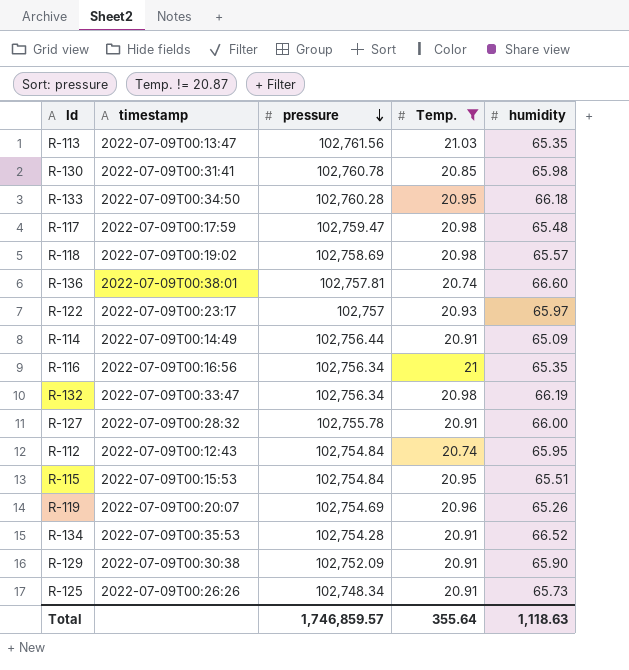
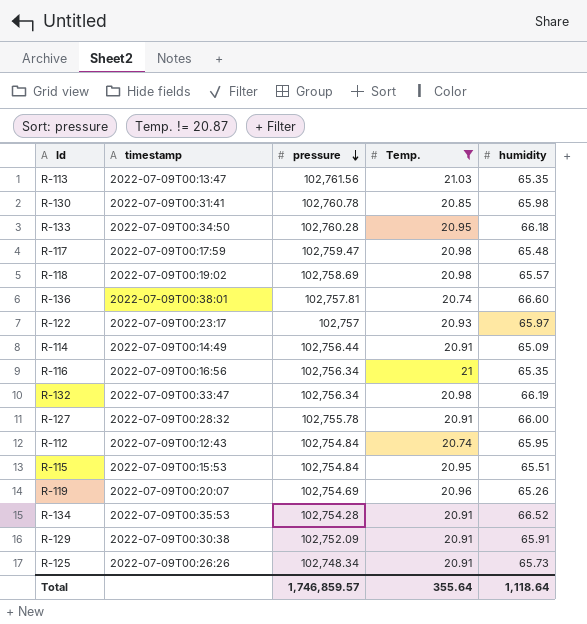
R-129 | humidity: 65.90 -> 65.91
Total | humidity: 1,118.63 -> 1,118.64

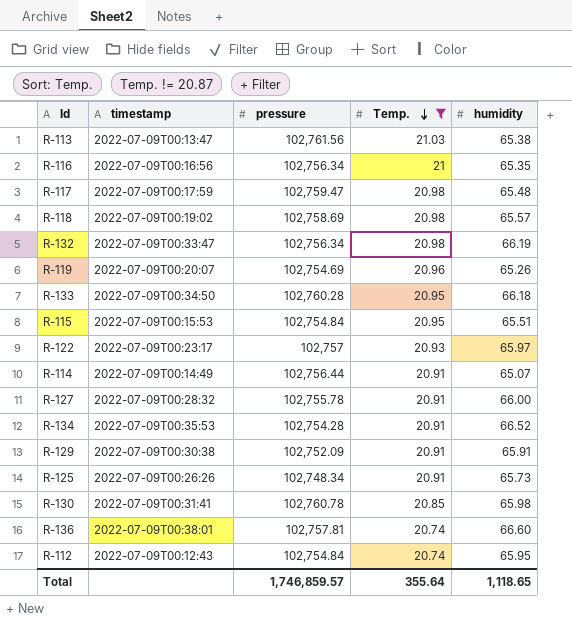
row order: pressure descending -> Temp. descending
R-113 | humidity: 65.35 -> 65.38
R-114 | humidity: 65.09 -> 65.07
Total | humidity: 1,118.64 -> 1,118.65

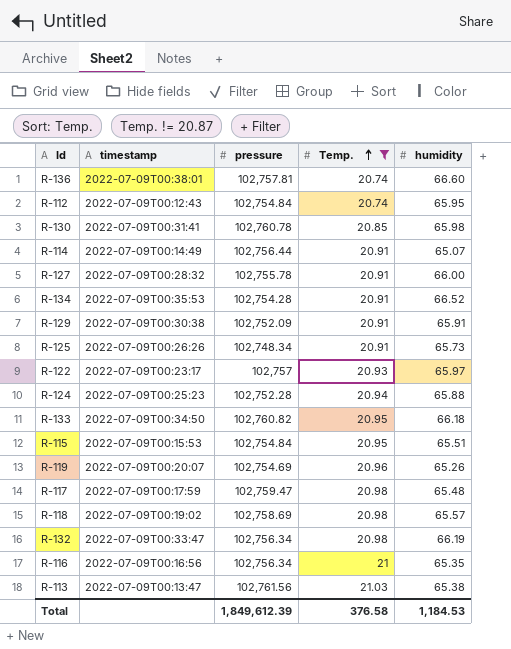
row order: Temp. descending -> Temp. ascending
row R-124: none -> 2022-07-09T00:25:23 | 102,752.28 | 20.94 | 65.88
R-133 | pressure: 102,760.28 -> 102,760.82
Total | pressure: 1,746,859.57 -> 1,849,612.39
Total | Temp.: 355.64 -> 376.58
Total | humidity: 1,118.65 -> 1,184.53

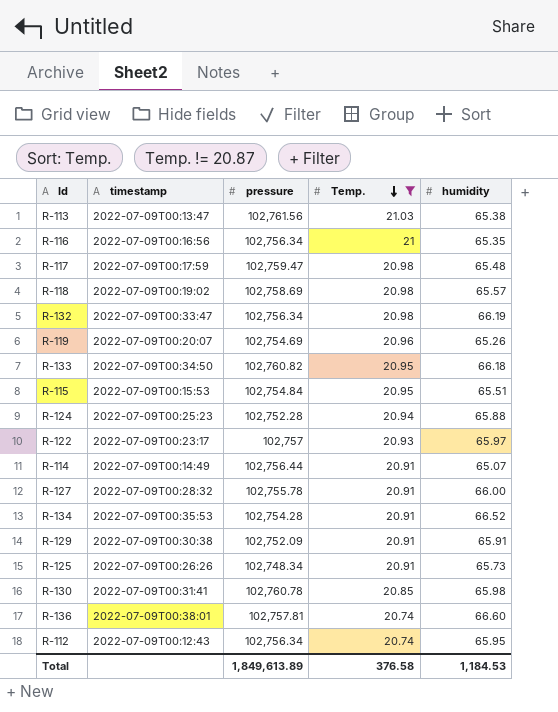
row order: Temp. ascending -> Temp. descending
R-112 | pressure: 102,754.84 -> 102,756.34
Total | pressure: 1,849,612.39 -> 1,849,613.89

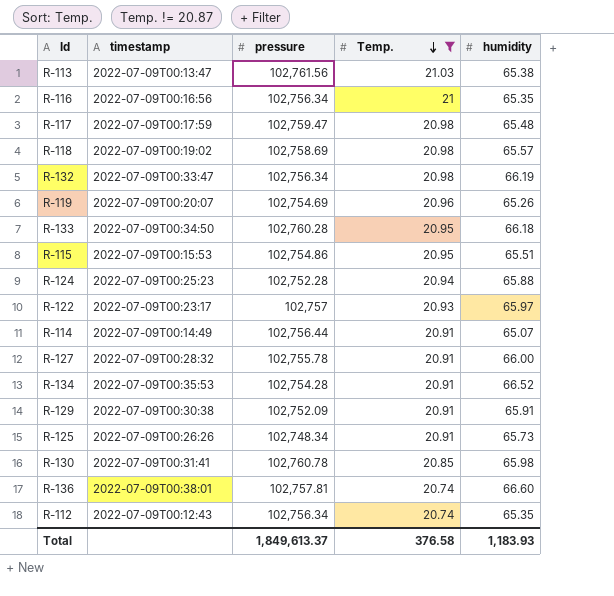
R-133 | pressure: 102,760.82 -> 102,760.28
R-115 | pressure: 102,754.84 -> 102,754.86
R-112 | humidity: 65.95 -> 65.35
Total | pressure: 1,849,613.89 -> 1,849,613.37
Total | humidity: 1,184.53 -> 1,183.93

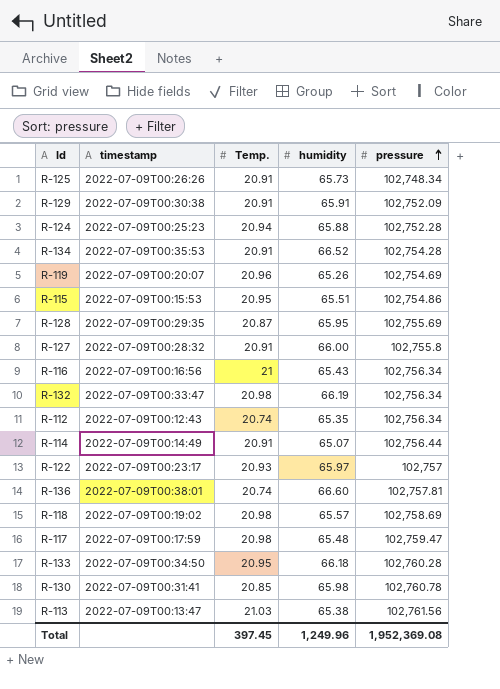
filter: Temp. != 20.87 -> none
row order: Temp. descending -> pressure ascending
column pressure | position: 3 -> 5
R-127 | pressure: 102,755.78 -> 102,755.8
R-116 | humidity: 65.35 -> 65.43
Total | Temp.: 376.58 -> 397.45
Total | humidity: 1,183.93 -> 1,249.96
Total | pressure: 1,849,613.37 -> 1,952,369.08

